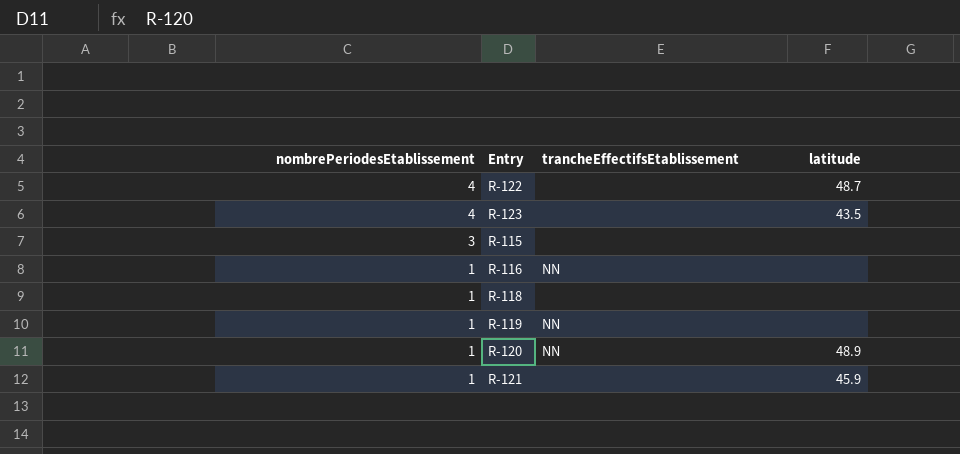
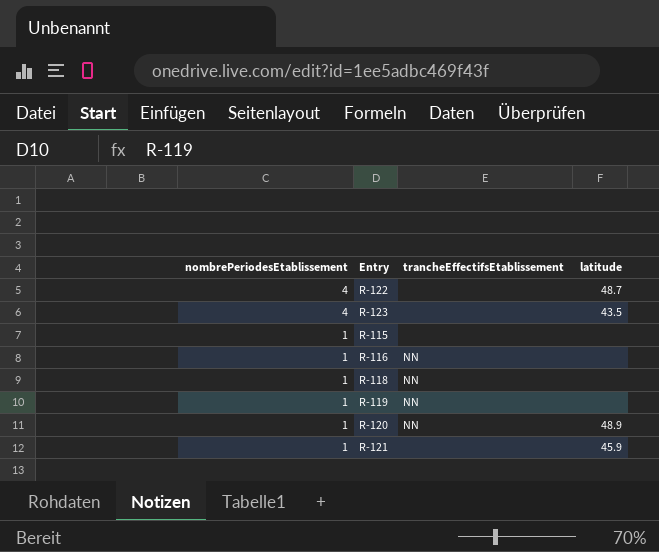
R-115 | nombrePeriodesEtablissement: 3 -> 1
R-118 | trancheEffectifsEtablissement: none -> NN

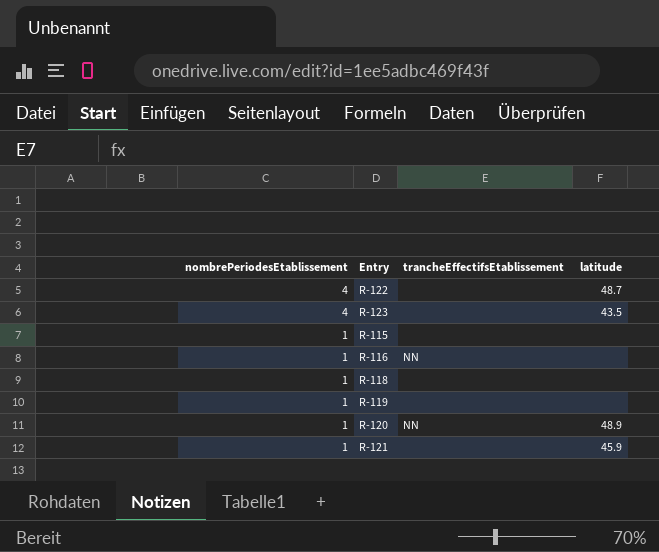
R-118 | trancheEffectifsEtablissement: NN -> none
R-119 | trancheEffectifsEtablissement: NN -> none

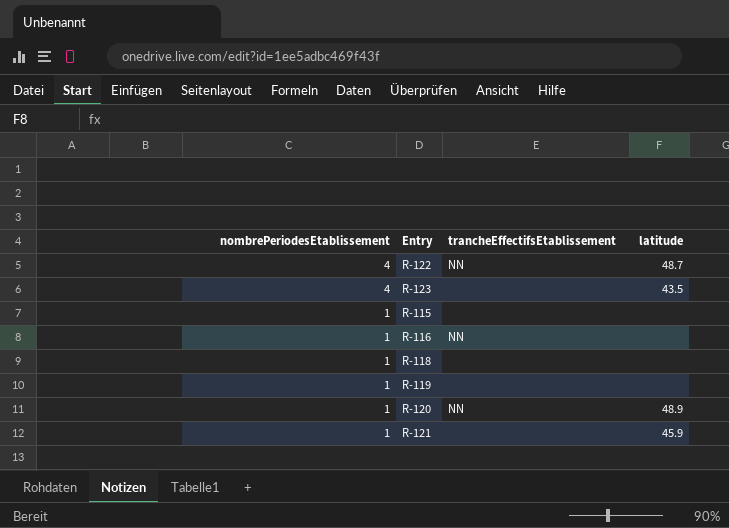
R-122 | trancheEffectifsEtablissement: none -> NN

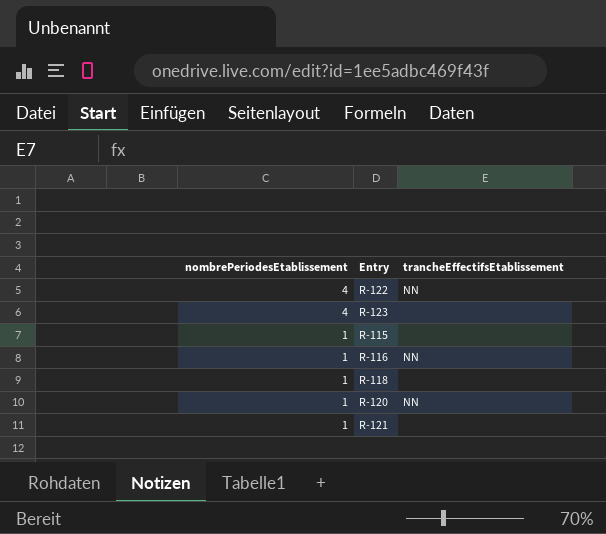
column latitude | position: 4 -> none
row R-119: 1 | none | none -> none

